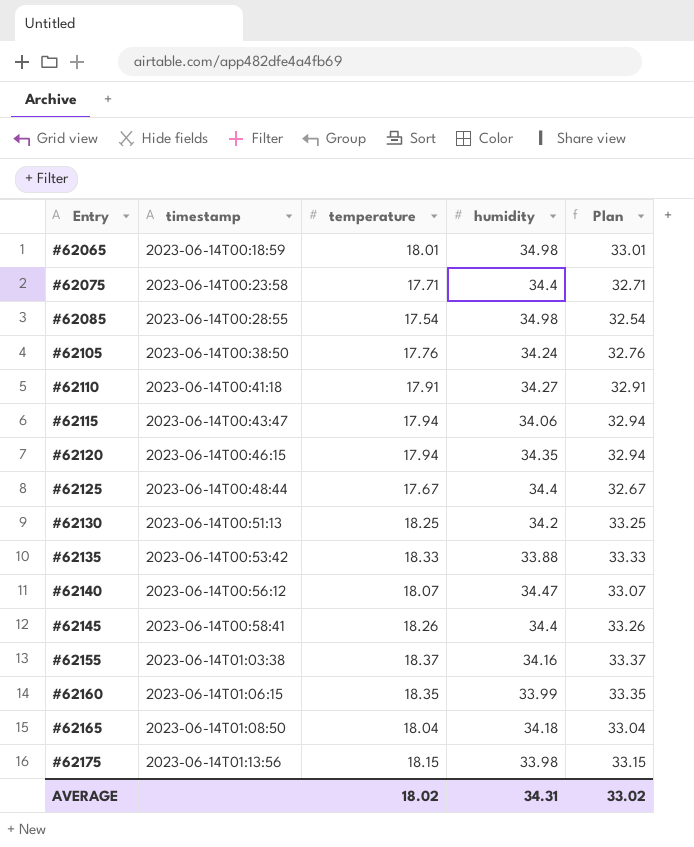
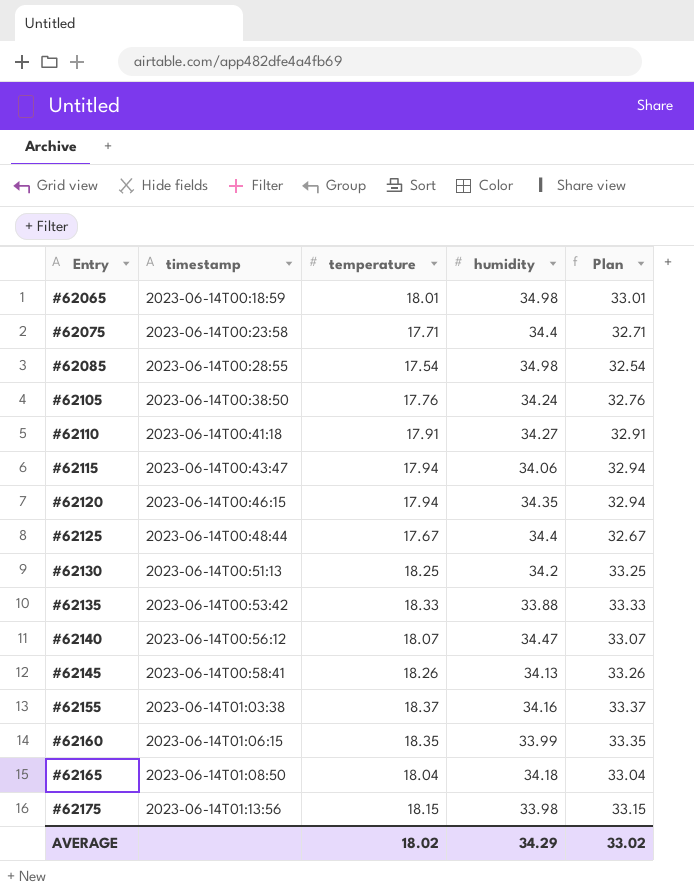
#62145 | humidity: 34.4 -> 34.13
AVERAGE | humidity: 34.31 -> 34.29

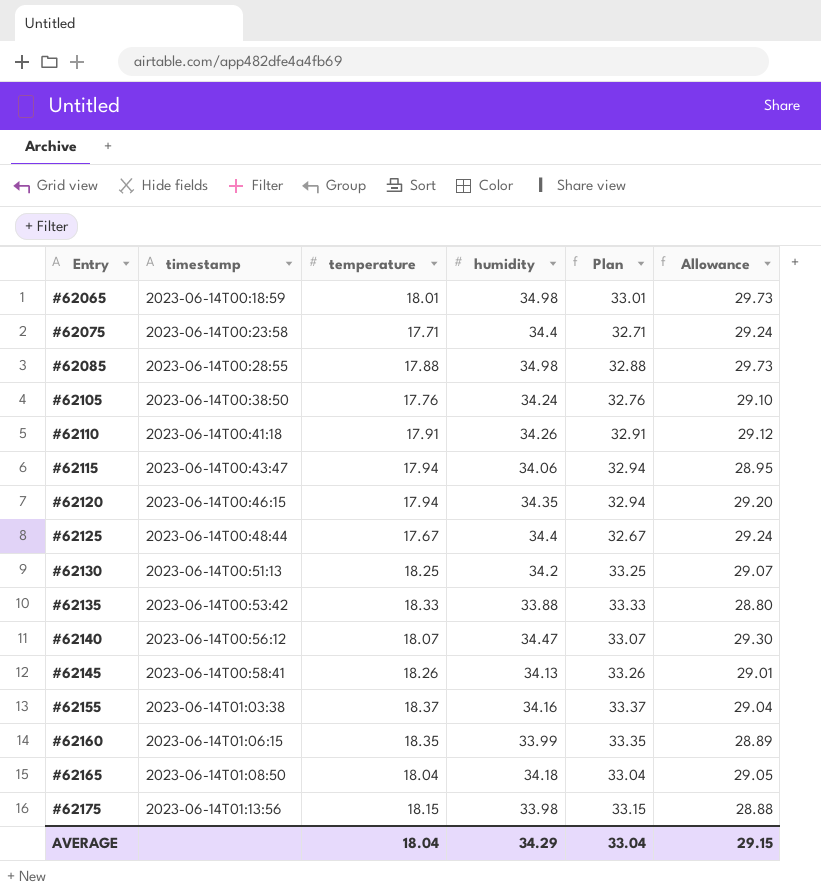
column Allowance | formula: none -> [humidity] * 0.85
#62085 | temperature: 17.54 -> 17.88
#62085 | Plan: 32.54 -> 32.88
#62110 | humidity: 34.27 -> 34.26
AVERAGE | temperature: 18.02 -> 18.04
AVERAGE | Plan: 33.02 -> 33.04

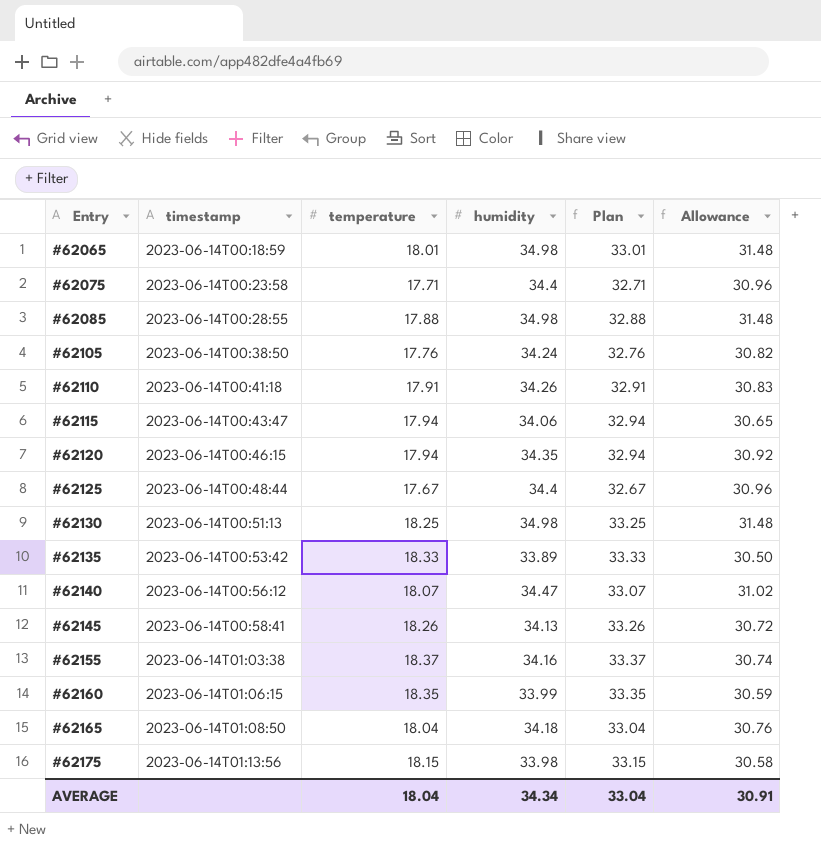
column Allowance | formula: [humidity] * 0.85 -> [humidity] * 0.9
#62130 | humidity: 34.2 -> 34.98
#62135 | humidity: 33.88 -> 33.89
AVERAGE | humidity: 34.29 -> 34.34
AVERAGE | Allowance: 29.15 -> 30.91

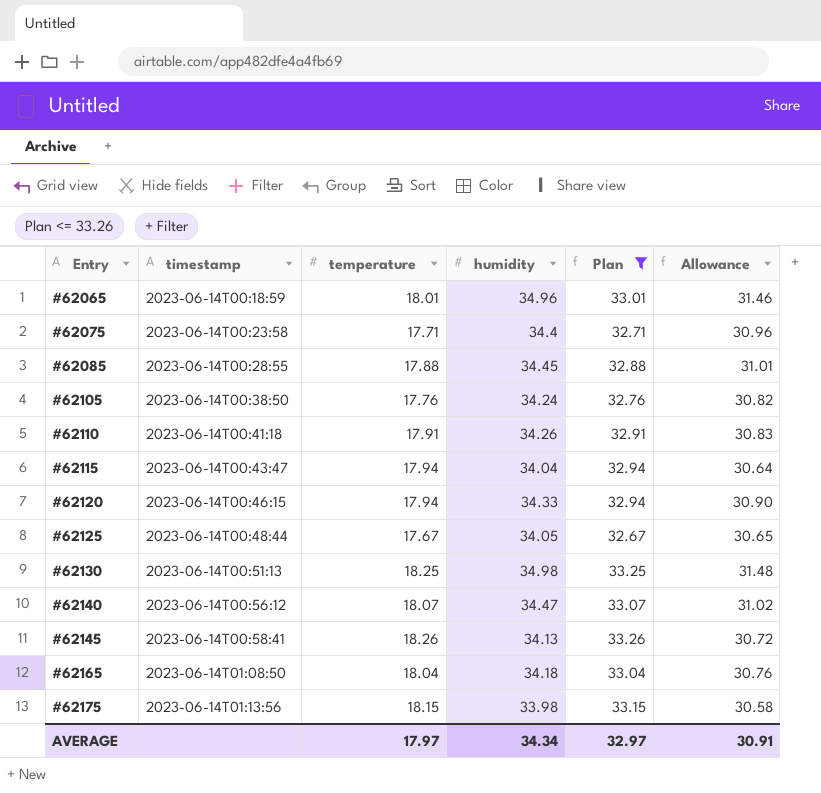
filter: none -> Plan <= 33.26
#62065 | humidity: 34.98 -> 34.96
#62065 | Allowance: 31.48 -> 31.46
#62085 | humidity: 34.98 -> 34.45
#62085 | Allowance: 31.48 -> 31.01
#62115 | humidity: 34.06 -> 34.04
#62115 | Allowance: 30.65 -> 30.64
#62120 | humidity: 34.35 -> 34.33
#62120 | Allowance: 30.92 -> 30.90
#62125 | humidity: 34.4 -> 34.05
#62125 | Allowance: 30.96 -> 30.65
AVERAGE | temperature: 18.04 -> 17.97
AVERAGE | Plan: 33.04 -> 32.97

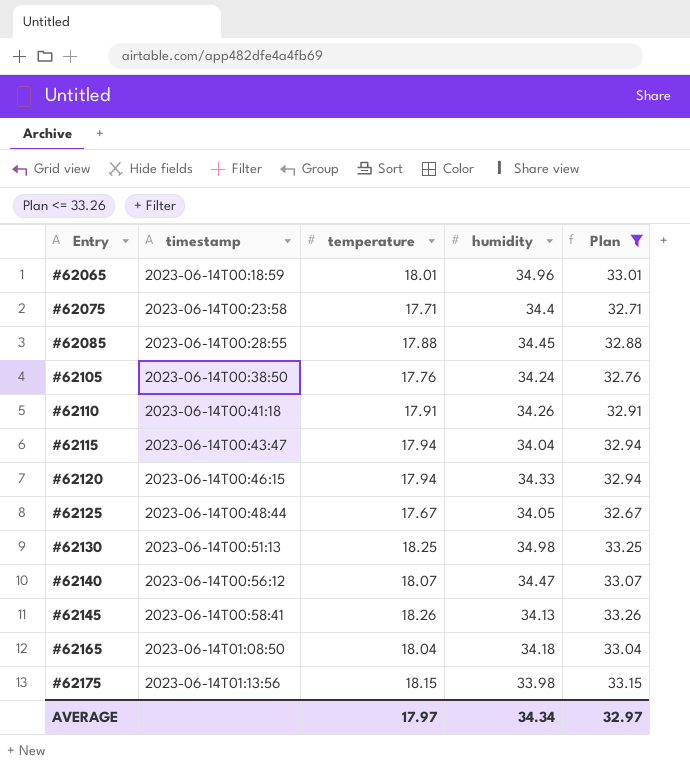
column Allowance | formula: [humidity] * 0.9 -> none

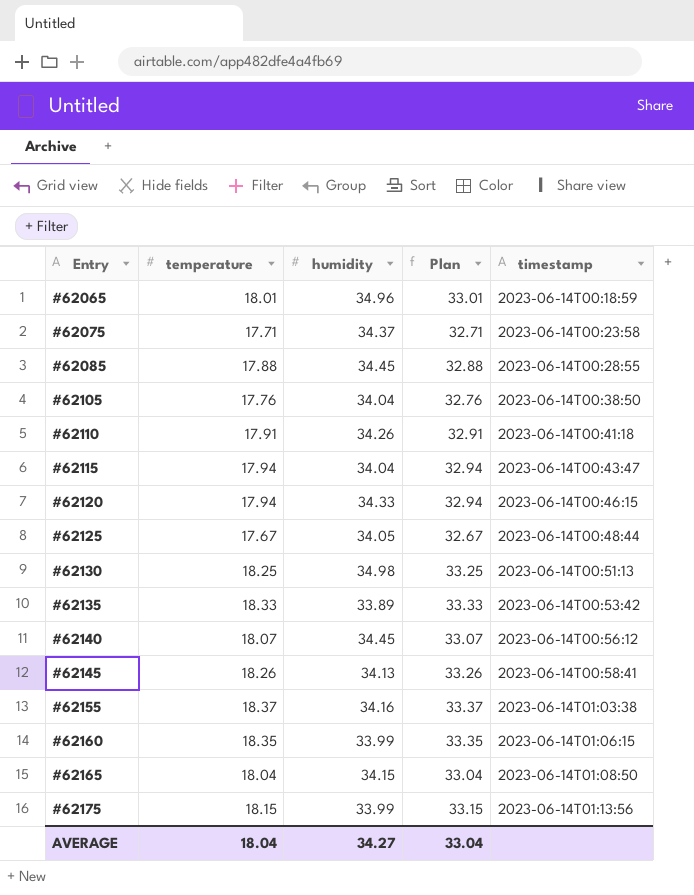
filter: Plan <= 33.26 -> none
column timestamp | position: 2 -> 5
#62075 | humidity: 34.4 -> 34.37
#62105 | humidity: 34.24 -> 34.04
#62140 | humidity: 34.47 -> 34.45
#62165 | humidity: 34.18 -> 34.15
#62175 | humidity: 33.98 -> 33.99
AVERAGE | temperature: 17.97 -> 18.04
AVERAGE | humidity: 34.34 -> 34.27
AVERAGE | Plan: 32.97 -> 33.04

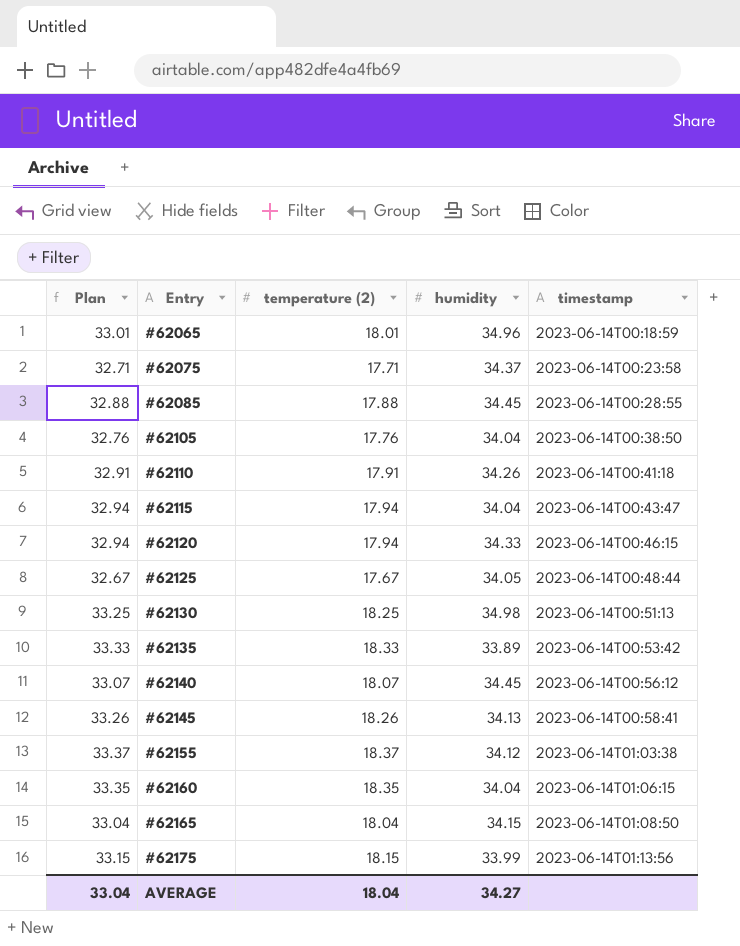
column Plan | position: 4 -> 1
column name: temperature -> temperature (2)
#62155 | humidity: 34.16 -> 34.12
#62160 | humidity: 33.99 -> 34.04

